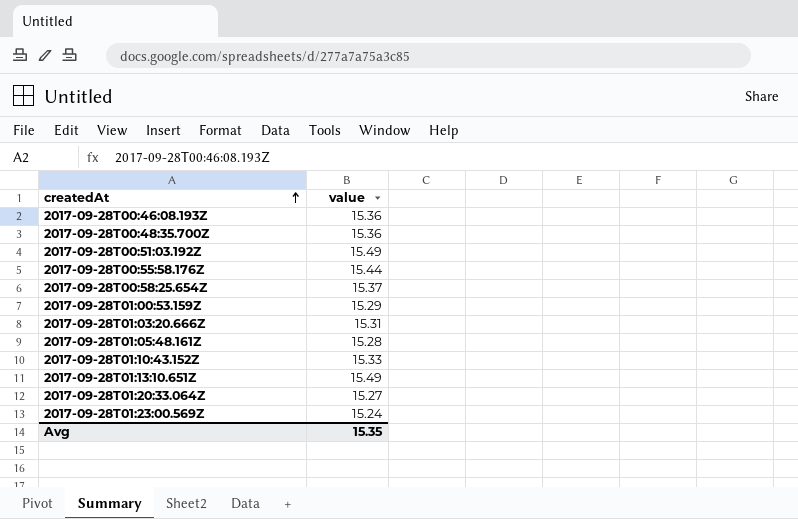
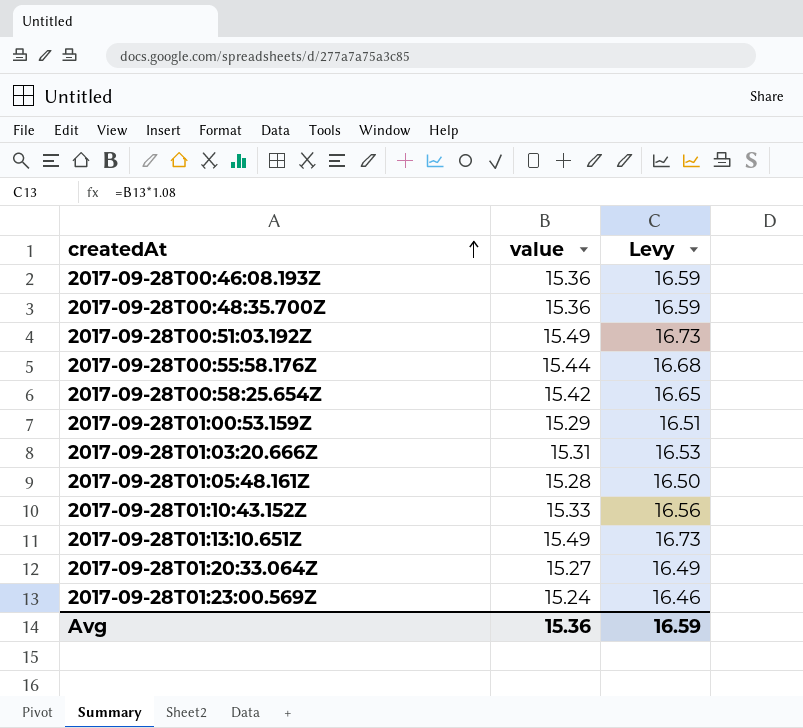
column Levy | formula: none -> [value] * 1.08
2017-09-28T00:58:25.654Z | value: 15.37 -> 15.42
Avg | value: 15.35 -> 15.36

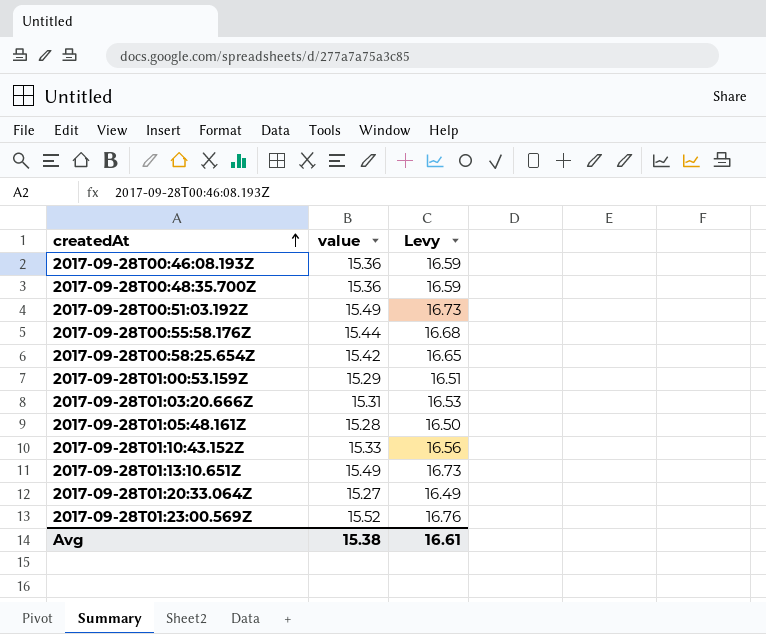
2017-09-28T01:23:00.569Z | value: 15.24 -> 15.52
2017-09-28T01:23:00.569Z | Levy: 16.46 -> 16.76
Avg | value: 15.36 -> 15.38
Avg | Levy: 16.59 -> 16.61

